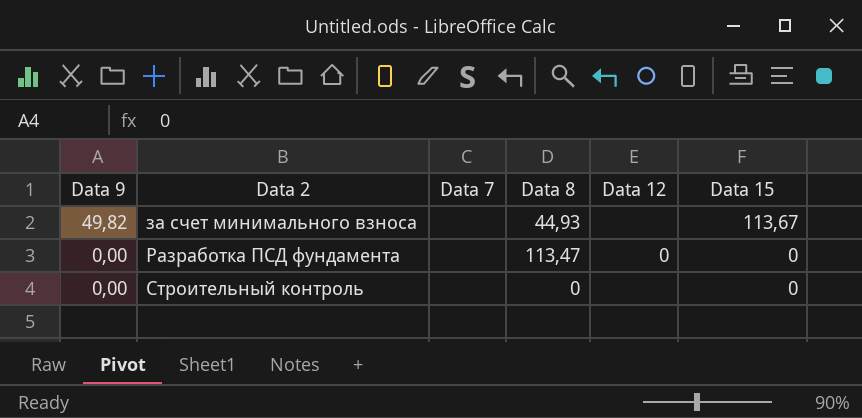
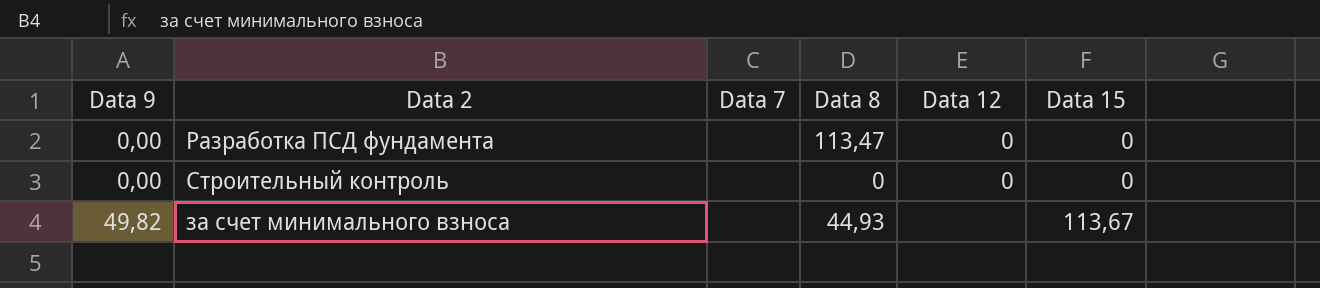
row order: Data 9 descending -> Data 9 ascending
Строительный контроль | Data 12: none -> 0

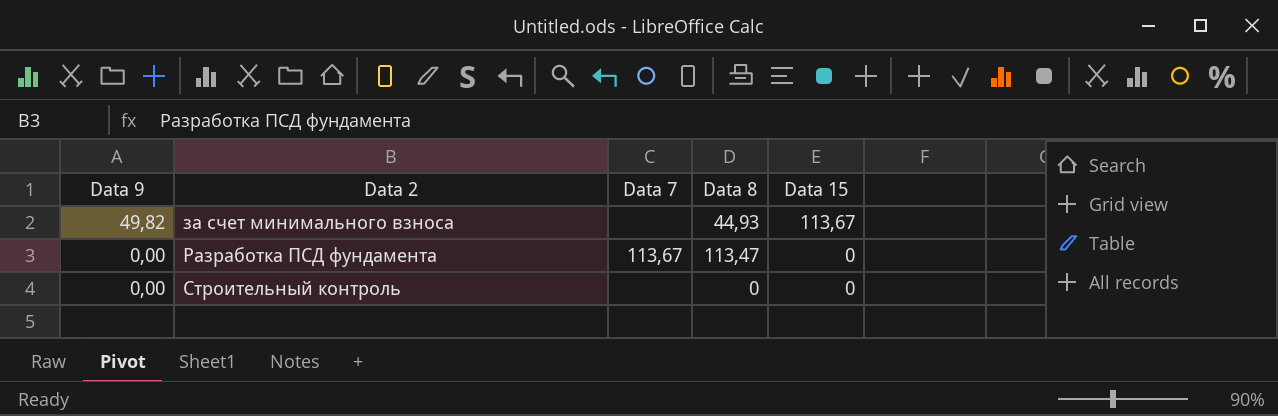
row order: Data 9 ascending -> Data 9 descending
column Data 12 | position: 5 -> none
Разработка ПСД фундамента | Data 7: none -> 113,67

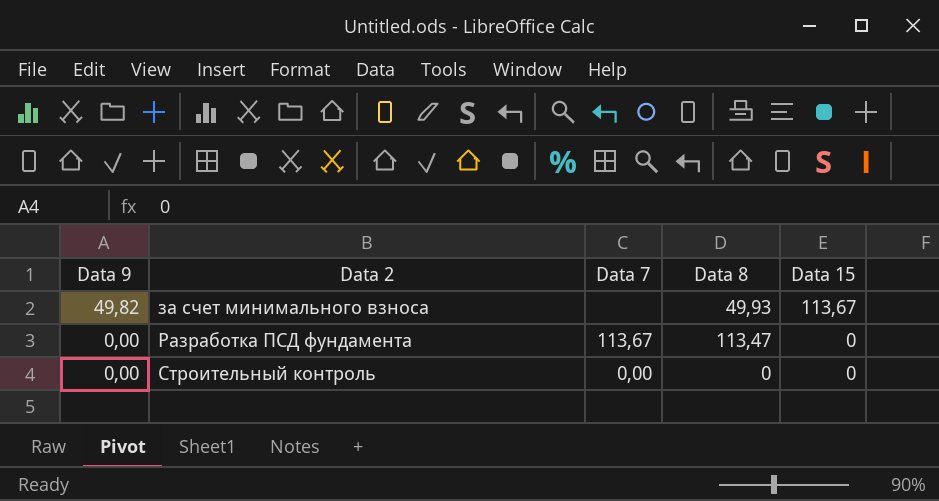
за счет минимального взноса | Data 8: 44,93 -> 49,93
Строительный контроль | Data 7: none -> 0,00

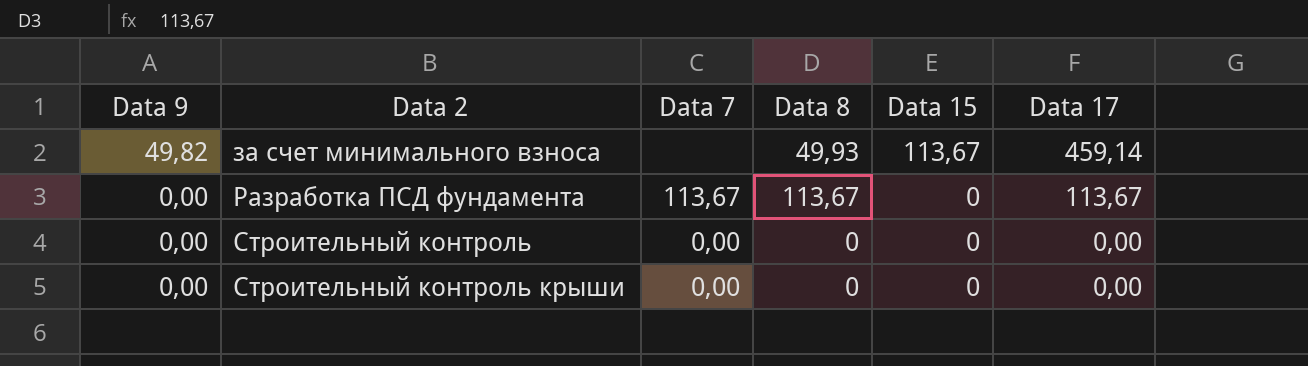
column Data 17 | position: none -> 6
Разработка ПСД фундамента | Data 8: 113,47 -> 113,67
row Строительный контроль крыши: none -> 0,00 | 0,00 | 0 | 0 | 0,00

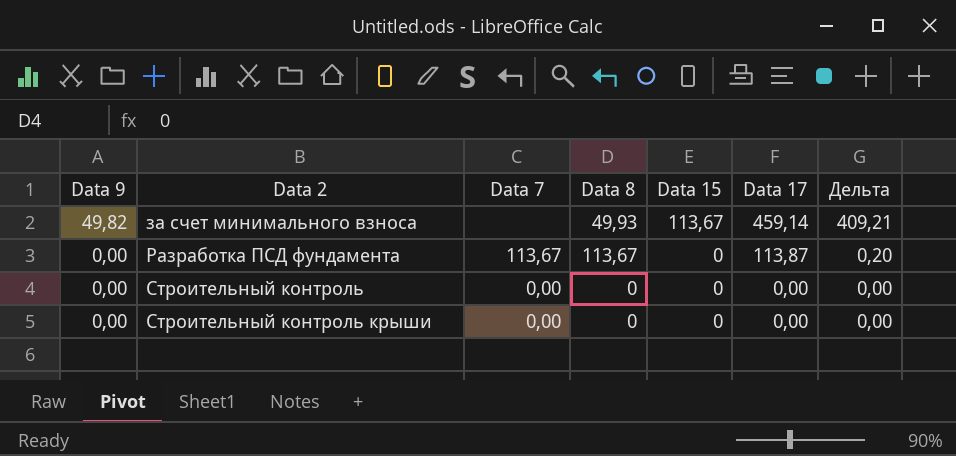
column Дельта | formula: none -> [Data 17] - [Data 8]
Разработка ПСД фундамента | Data 17: 113,67 -> 113,87

